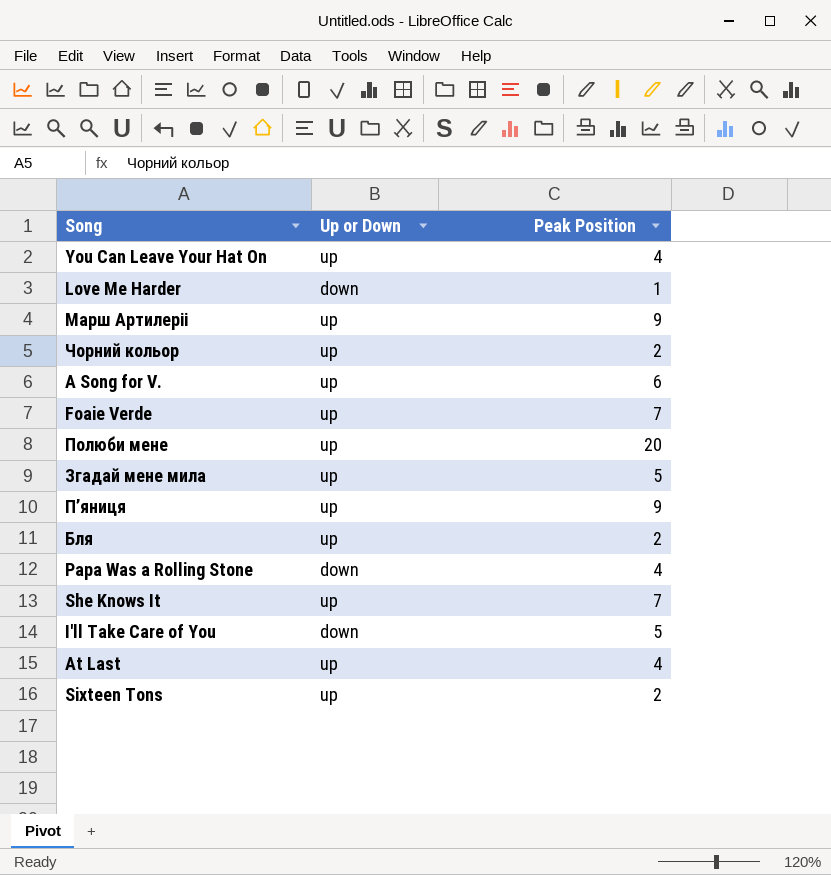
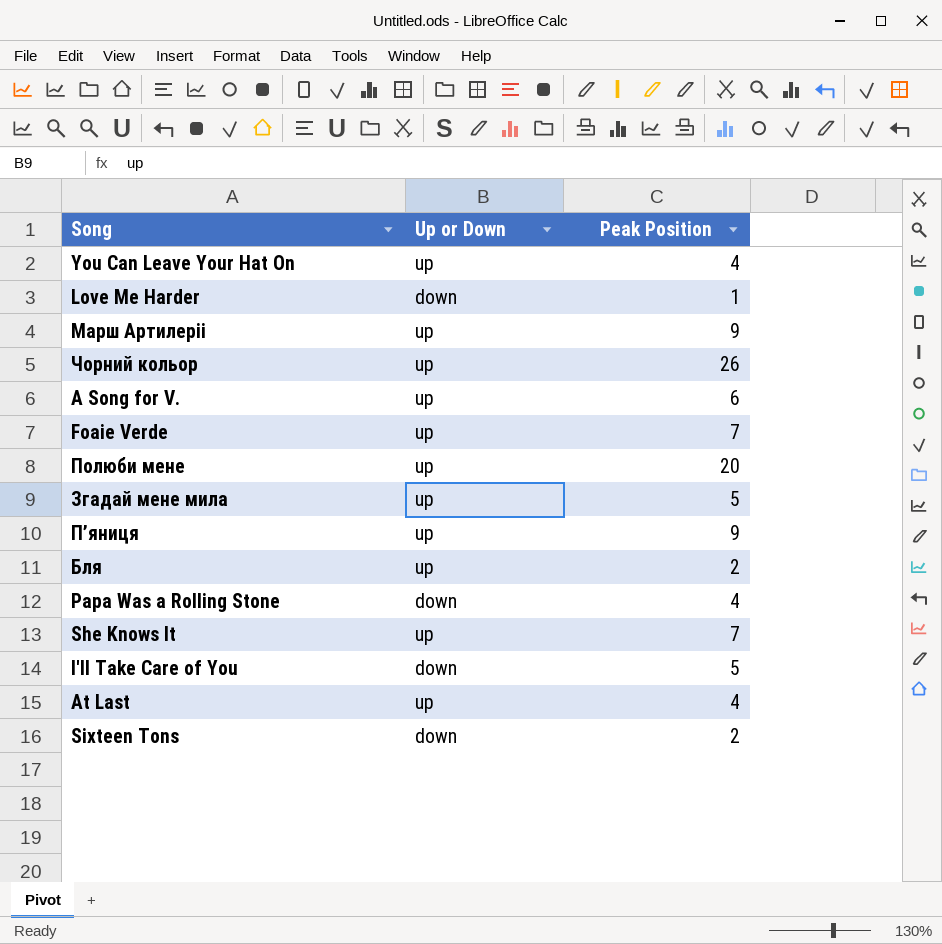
Чорний кольор | Peak Position: 2 -> 26
Sixteen Tons | Up or Down: up -> down

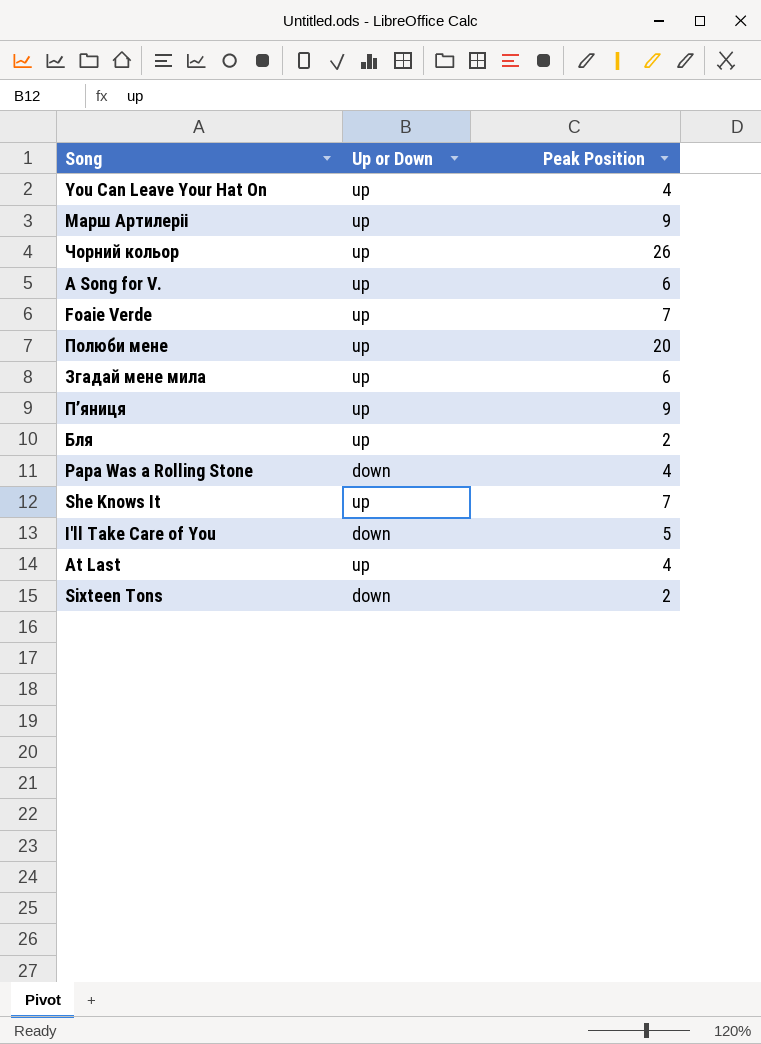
row Love Me Harder: down | 1 -> none
Згадай мене мила | Peak Position: 5 -> 6

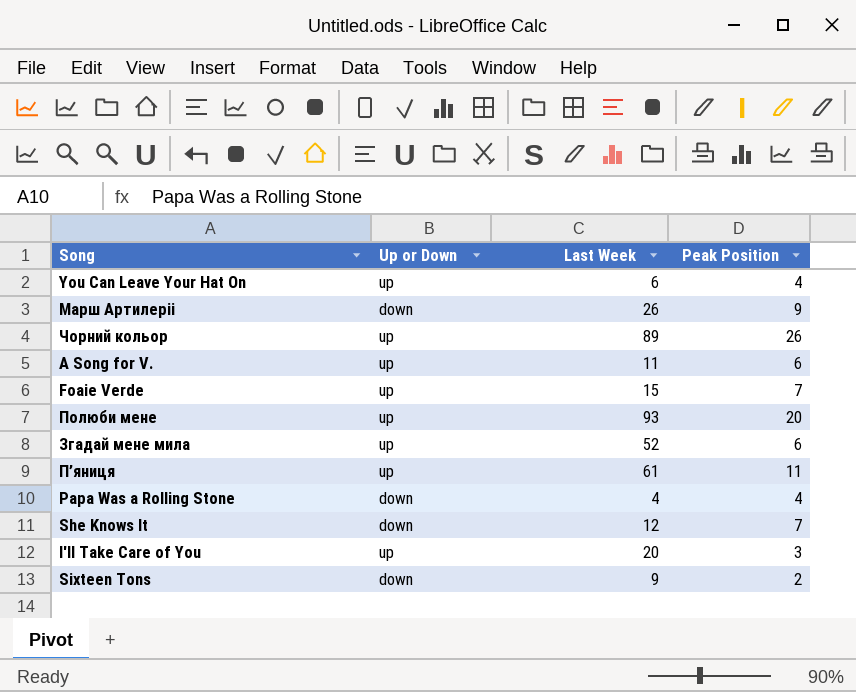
column Last Week | position: none -> 3
row Бля: up | 2 -> none
row At Last: up | 4 -> none
Марш Артилеріі | Up or Down: up -> down
П’яниця | Peak Position: 9 -> 11
She Knows It | Up or Down: up -> down
I'll Take Care of You | Up or Down: down -> up
I'll Take Care of You | Peak Position: 5 -> 3

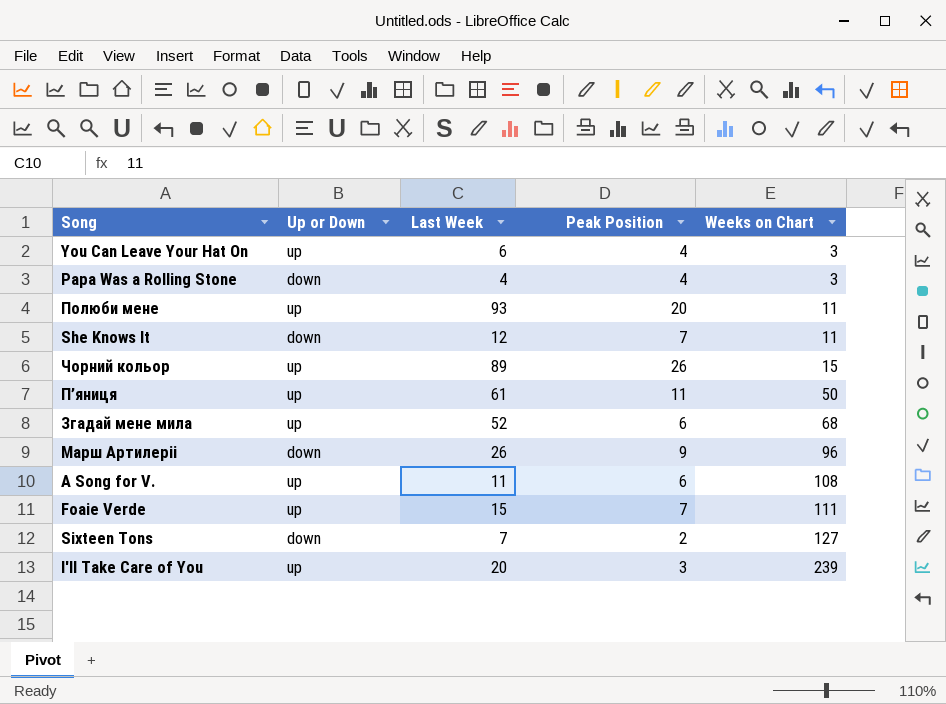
row order: none -> Weeks on Chart ascending
column Weeks on Chart | position: none -> 5
Sixteen Tons | Last Week: 9 -> 7

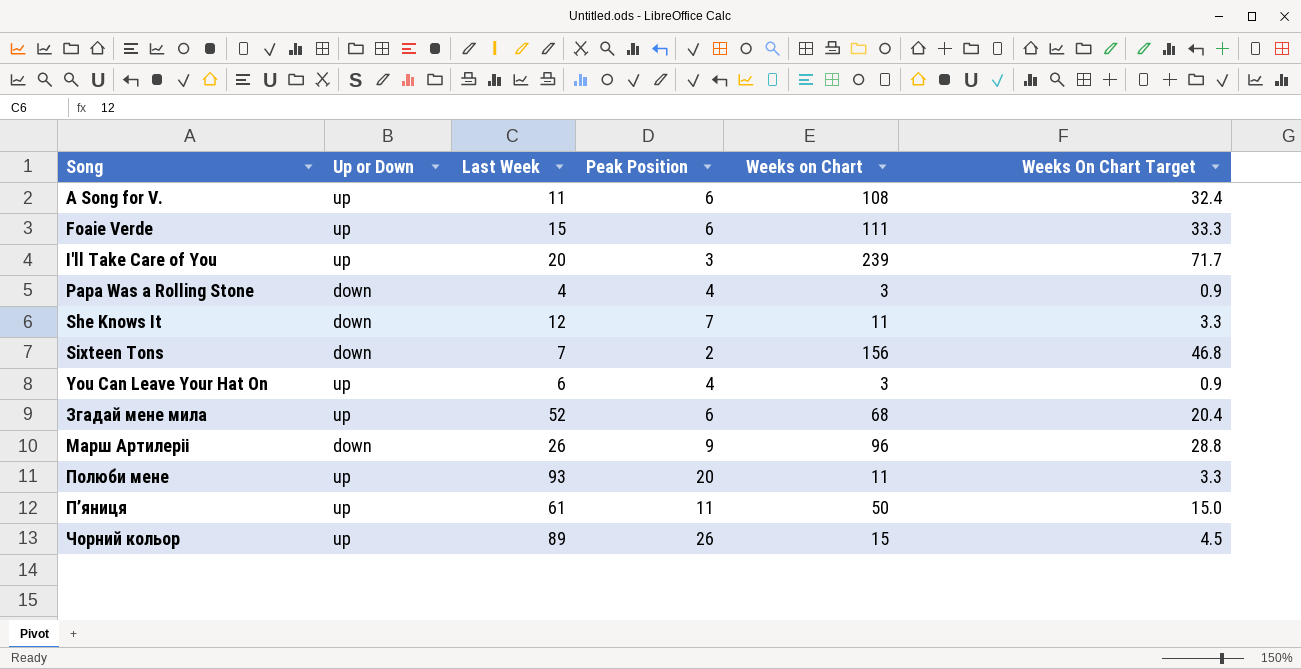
row order: Weeks on Chart ascending -> Song ascending
column Weeks On Chart Target | formula: none -> [Weeks on Chart] * 0.3
Foaie Verde | Peak Position: 7 -> 6
Sixteen Tons | Weeks on Chart: 127 -> 156

